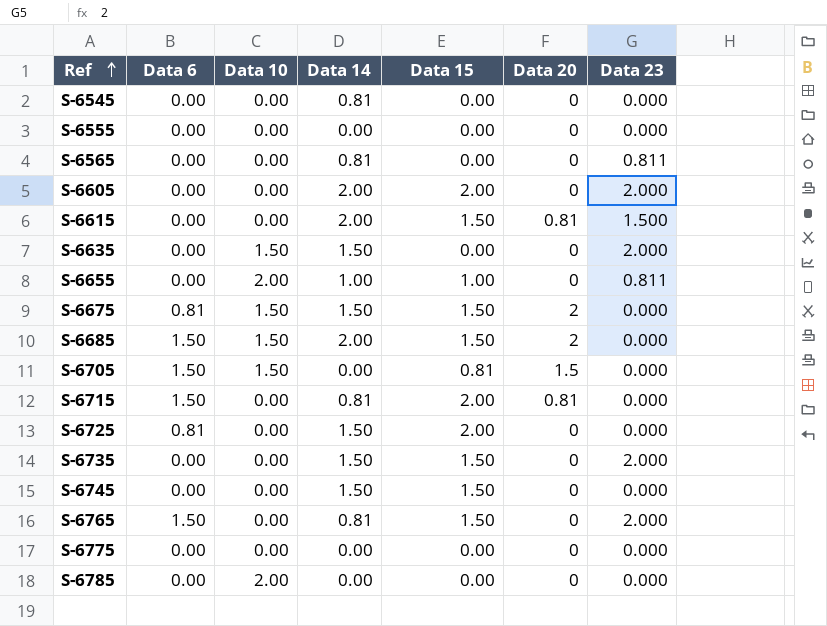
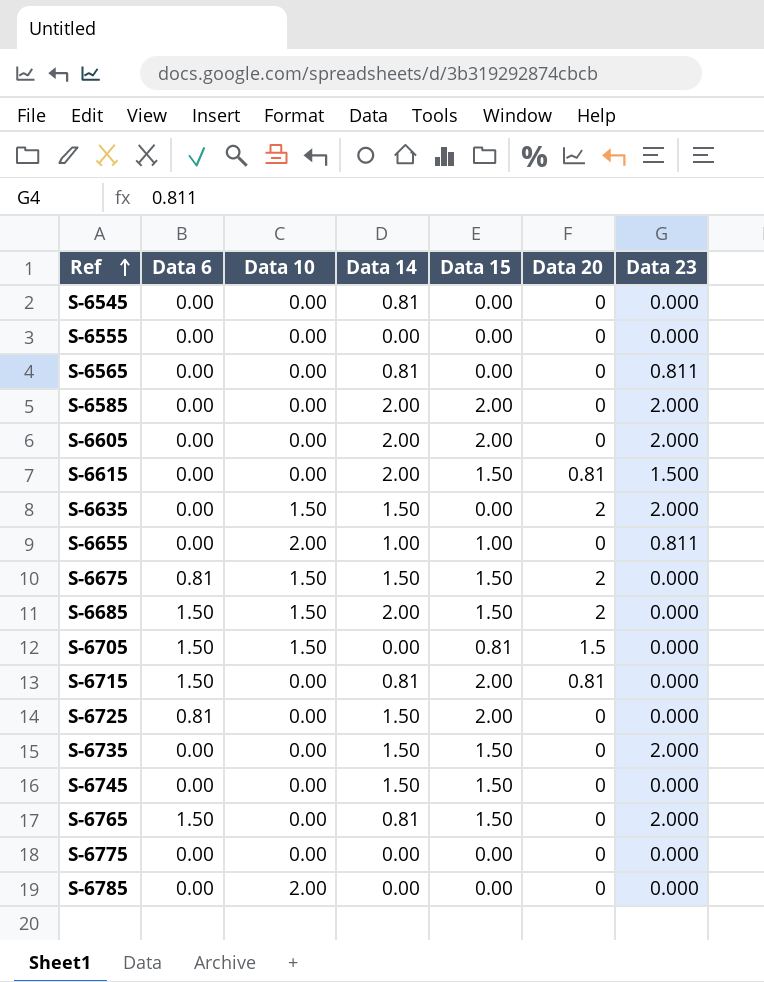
row S-6585: none -> 0.00 | 0.00 | 2.00 | 2.00 | 0 | 2.000
S-6635 | Data 20: 0 -> 2

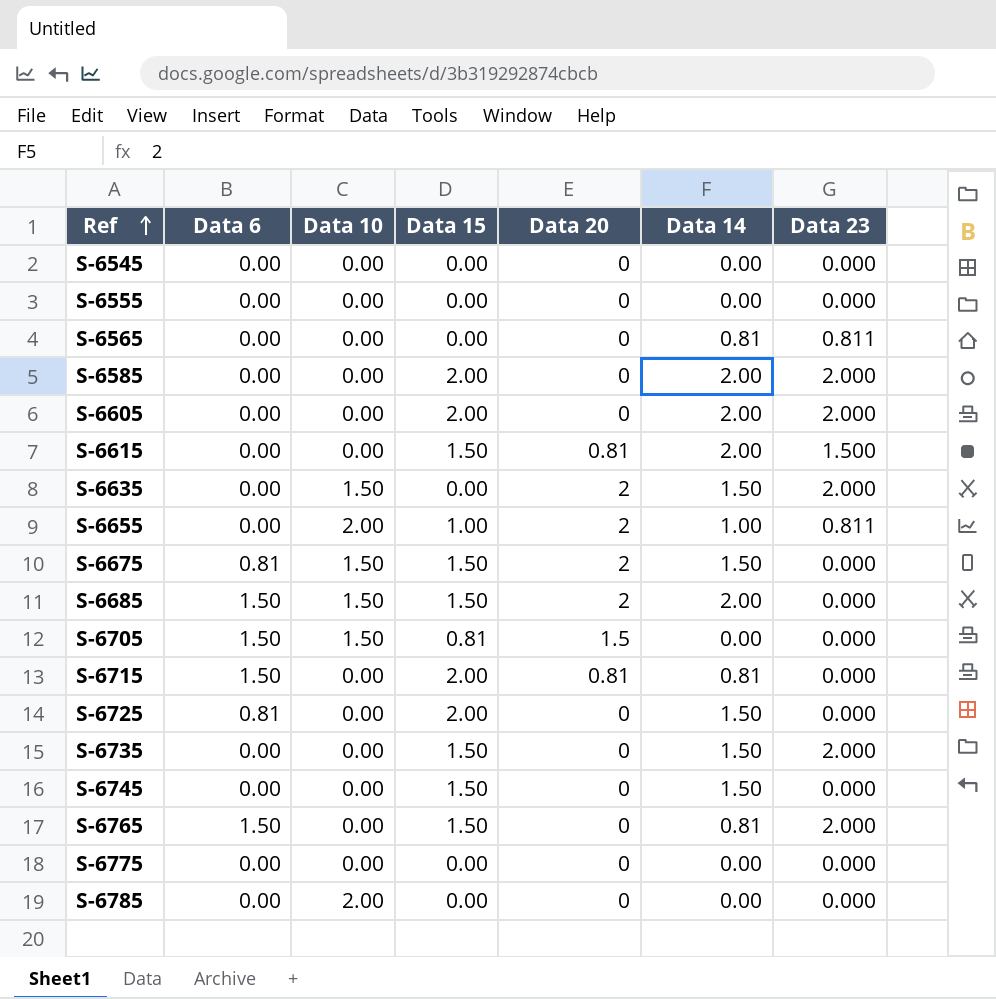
column Data 14 | position: 4 -> 6
S-6545 | Data 14: 0.81 -> 0.00
S-6655 | Data 20: 0 -> 2

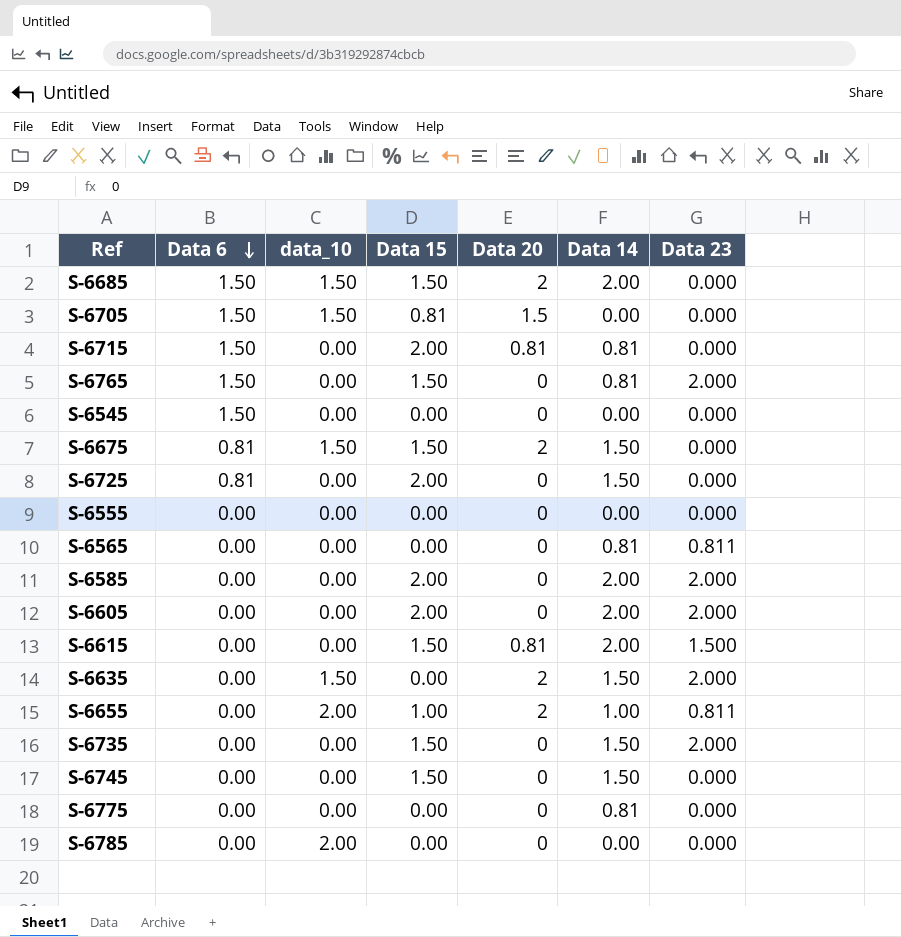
row order: Ref ascending -> Data 6 descending
column name: Data 10 -> data_10
S-6545 | Data 6: 0.00 -> 1.50
S-6775 | Data 14: 0.00 -> 0.81

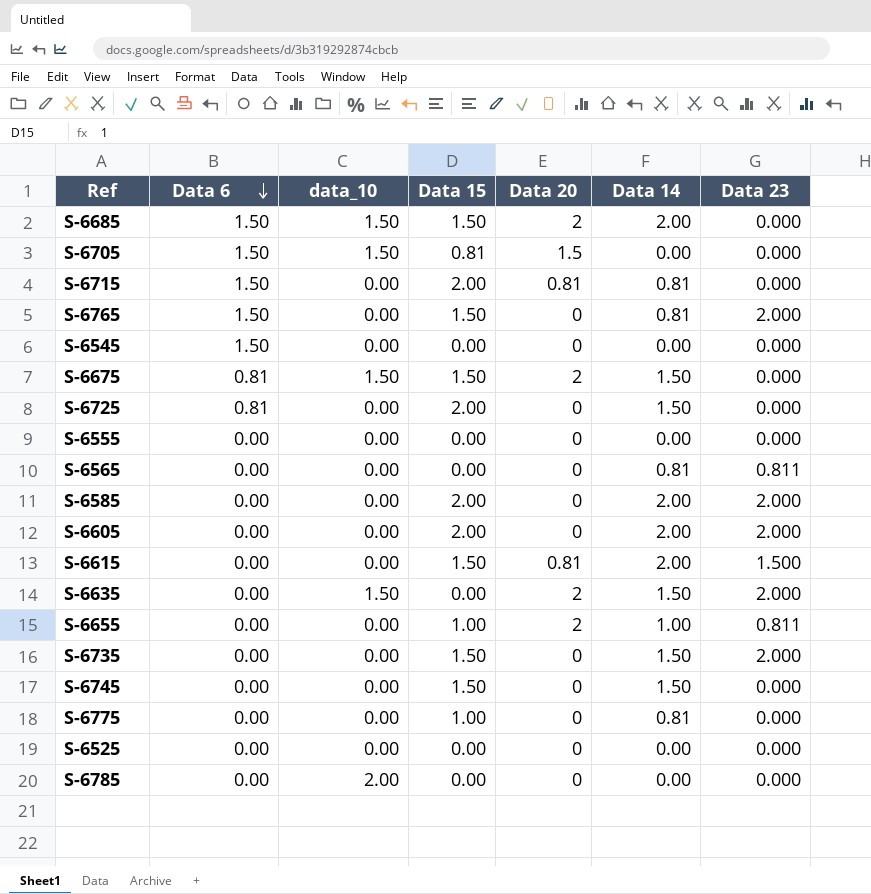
S-6655 | data_10: 2.00 -> 0.00
S-6775 | Data 15: 0.00 -> 1.00
row S-6525: none -> 0.00 | 0.00 | 0.00 | 0 | 0.00 | 0.000

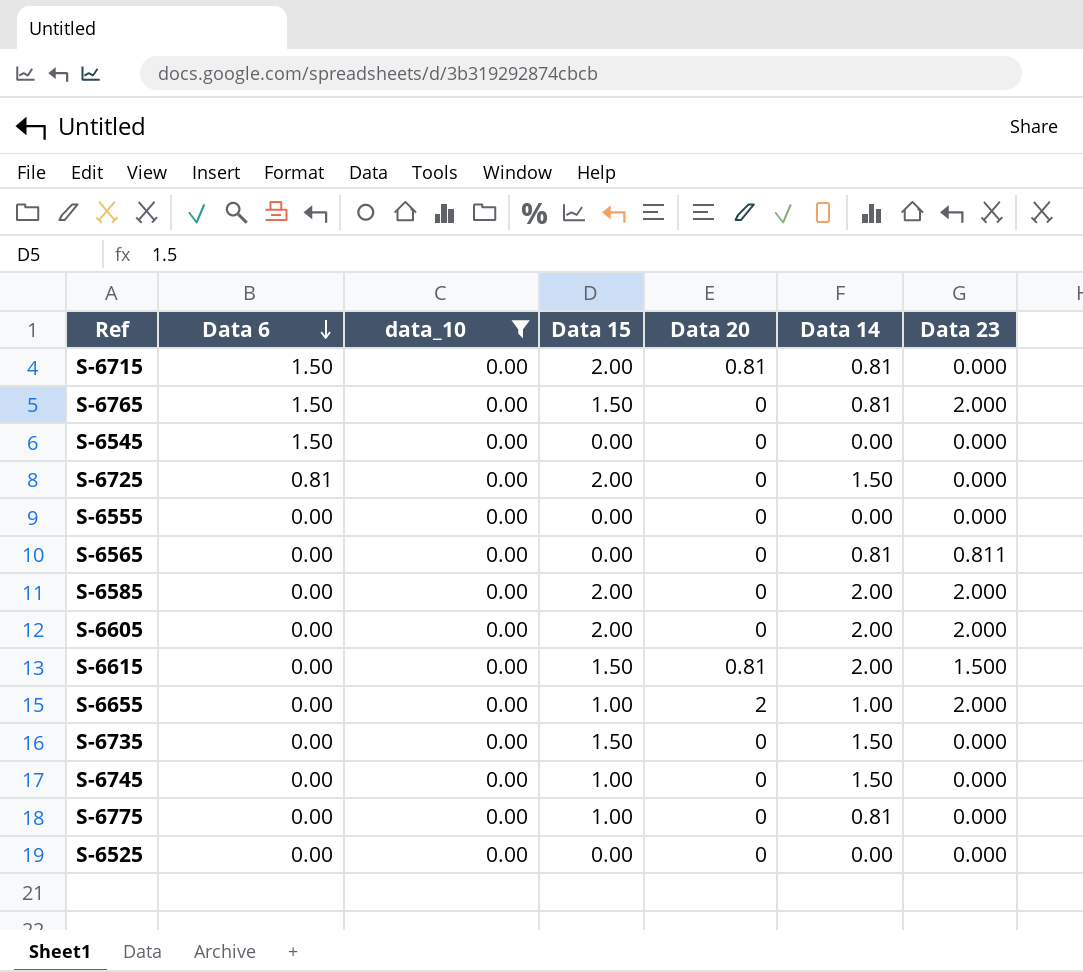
filter: none -> data_10 = 0.00
S-6655 | Data 23: 0.811 -> 2.000
S-6735 | Data 23: 2.000 -> 0.000
S-6745 | Data 15: 1.50 -> 1.00

